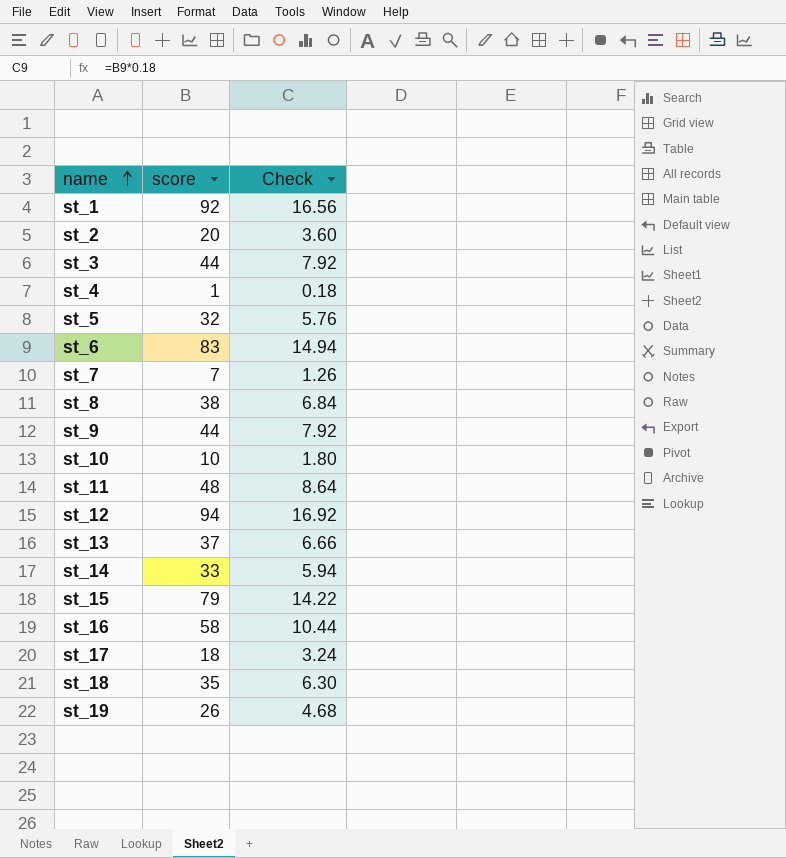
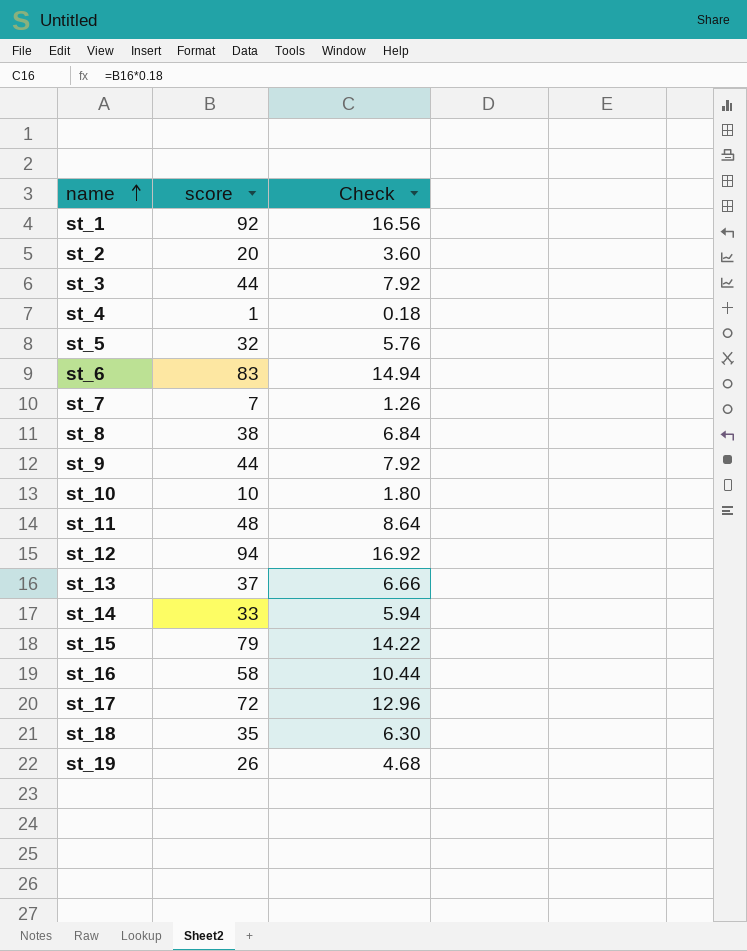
st_17 | score: 18 -> 72
st_17 | Check: 3.24 -> 12.96

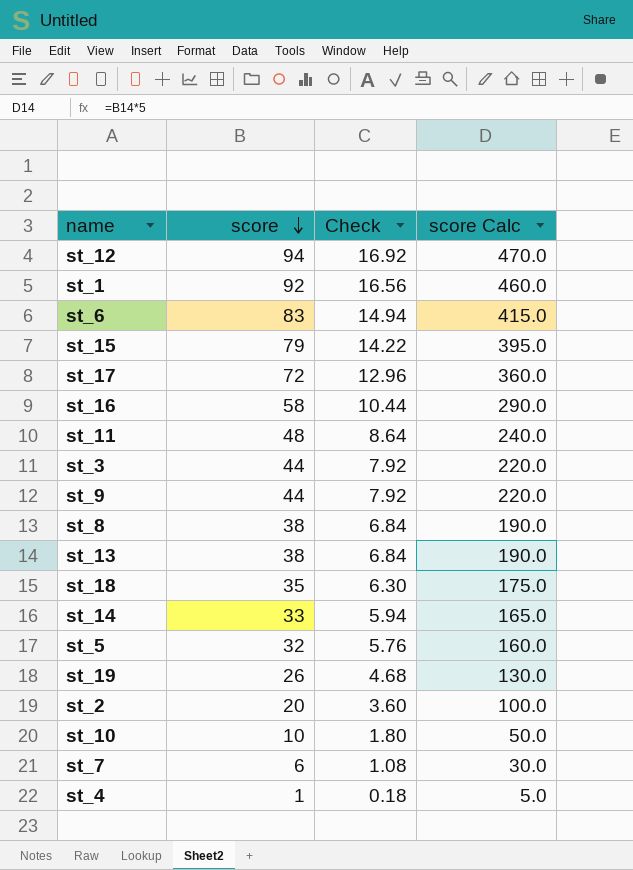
row order: name ascending -> score descending
column score Calc | formula: none -> [score] * 5
st_13 | score: 37 -> 38
st_13 | Check: 6.66 -> 6.84
st_7 | score: 7 -> 6
st_7 | Check: 1.26 -> 1.08

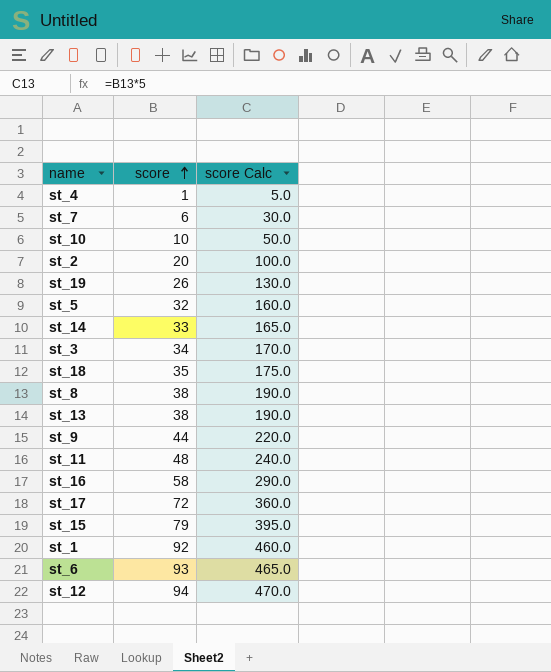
row order: score descending -> score ascending
column Check | formula: [score] * 0.18 -> none
st_3 | score: 44 -> 34
st_3 | score Calc: 220.0 -> 170.0
st_6 | score: 83 -> 93
st_6 | score Calc: 415.0 -> 465.0

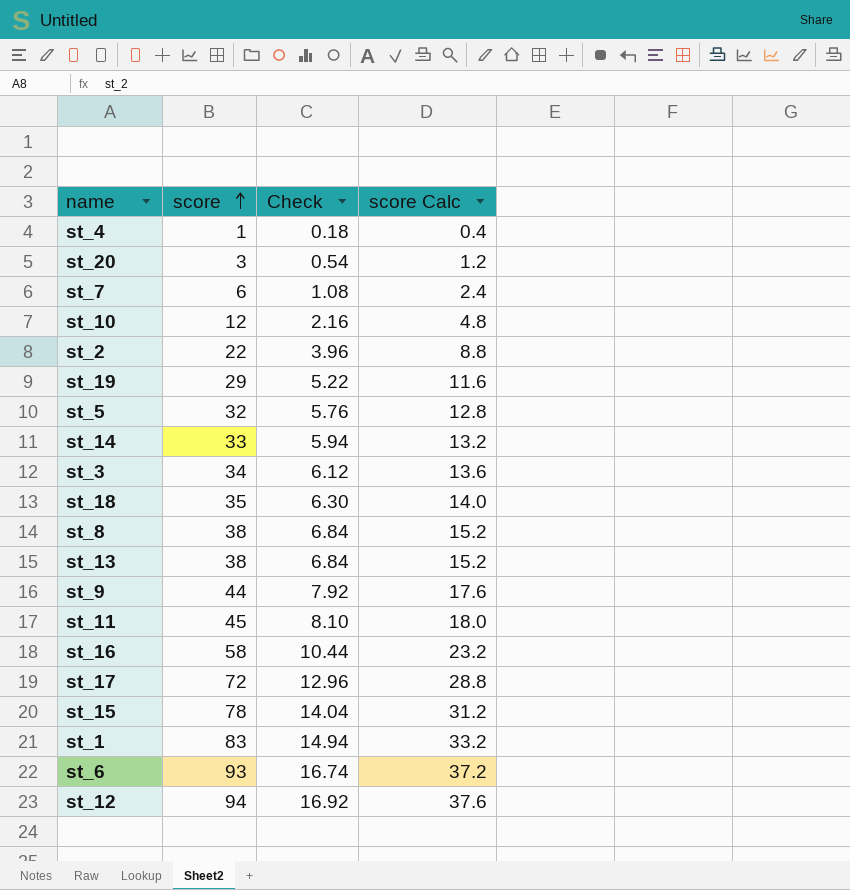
column Check | formula: none -> [score] * 0.18
column score Calc | formula: [score] * 5 -> [score] * 0.4
row st_20: none -> 3 | 0.54 | 1.2
st_10 | score: 10 -> 12
st_2 | score: 20 -> 22
st_19 | score: 26 -> 29
st_11 | score: 48 -> 45
st_15 | score: 79 -> 78
st_1 | score: 92 -> 83

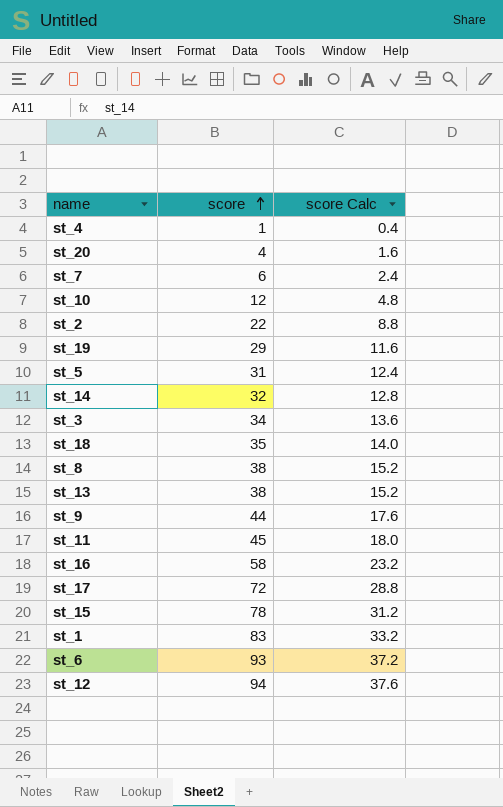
column Check | formula: [score] * 0.18 -> none
st_20 | score: 3 -> 4
st_20 | score Calc: 1.2 -> 1.6
st_5 | score: 32 -> 31
st_5 | score Calc: 12.8 -> 12.4
st_14 | score: 33 -> 32
st_14 | score Calc: 13.2 -> 12.8

